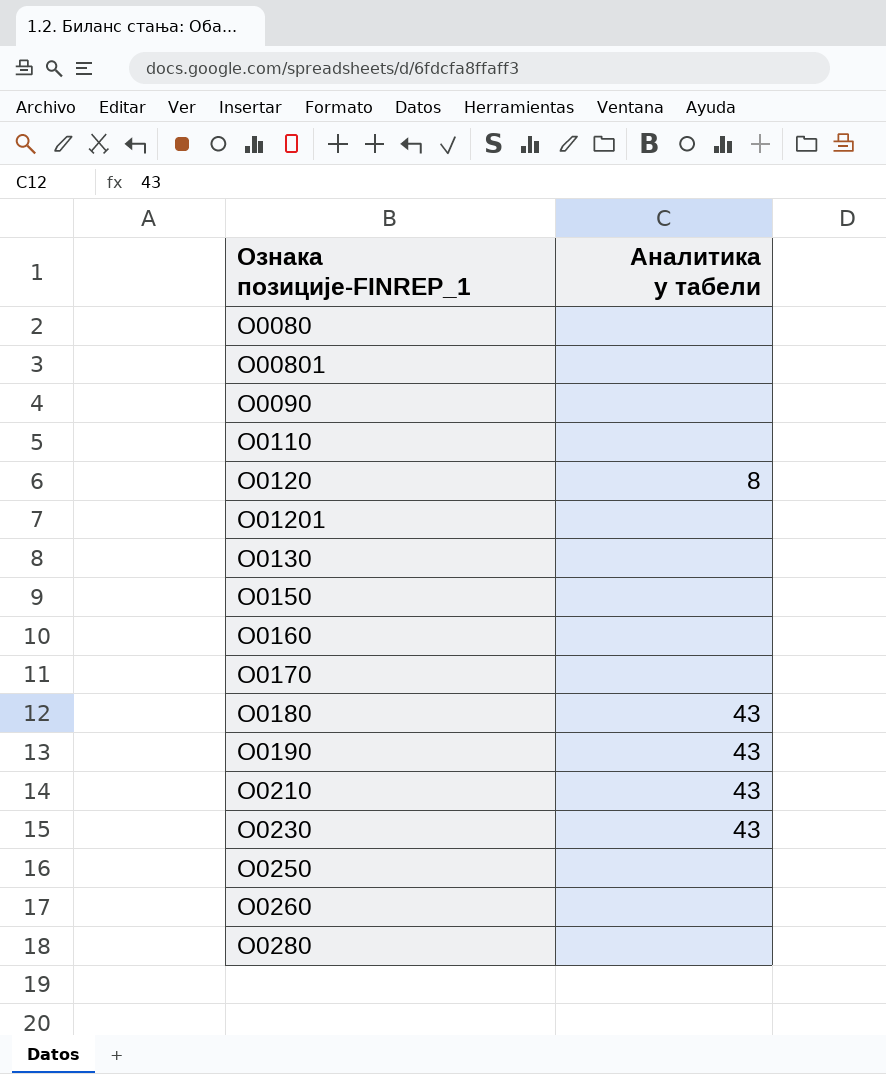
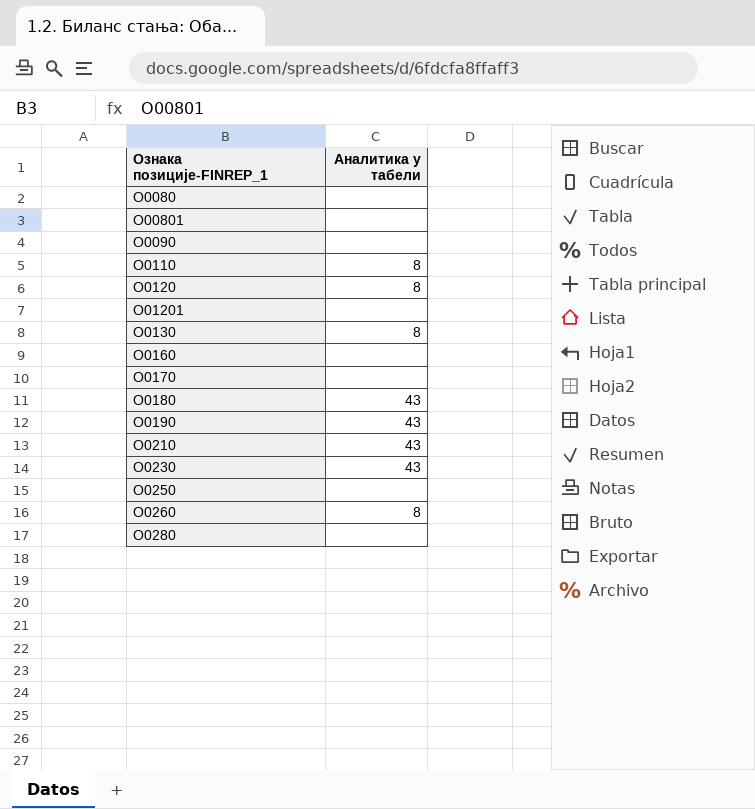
row O0150: none -> none
O0110 | Аналитика у табели: none -> 8
O0130 | Аналитика у табели: none -> 8
O0260 | Аналитика у табели: none -> 8

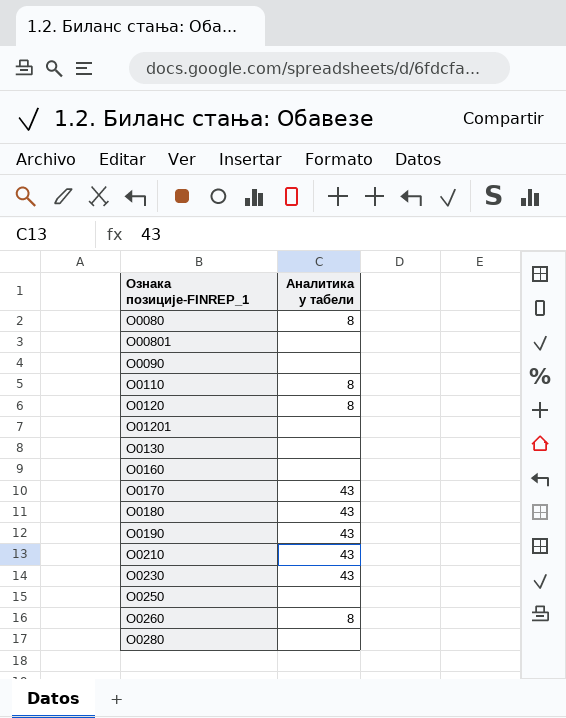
O0080 | Аналитика у табели: none -> 8
O0130 | Аналитика у табели: 8 -> none
O0170 | Аналитика у табели: none -> 43

